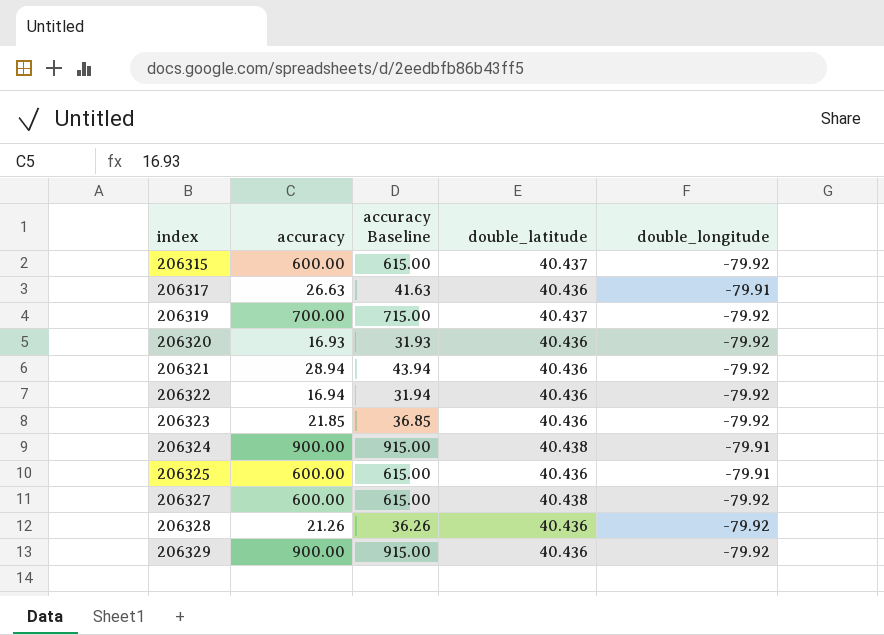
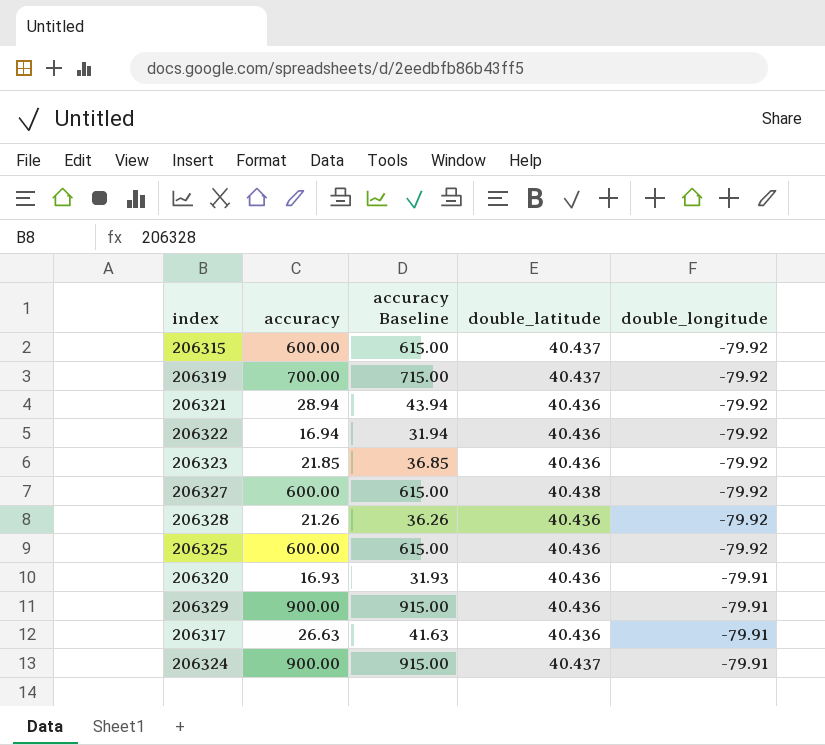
row order: index ascending -> double_longitude ascending
206325 | double_longitude: -79.91 -> -79.92
206320 | double_longitude: -79.92 -> -79.91
206329 | double_longitude: -79.92 -> -79.91
206324 | double_latitude: 40.438 -> 40.437

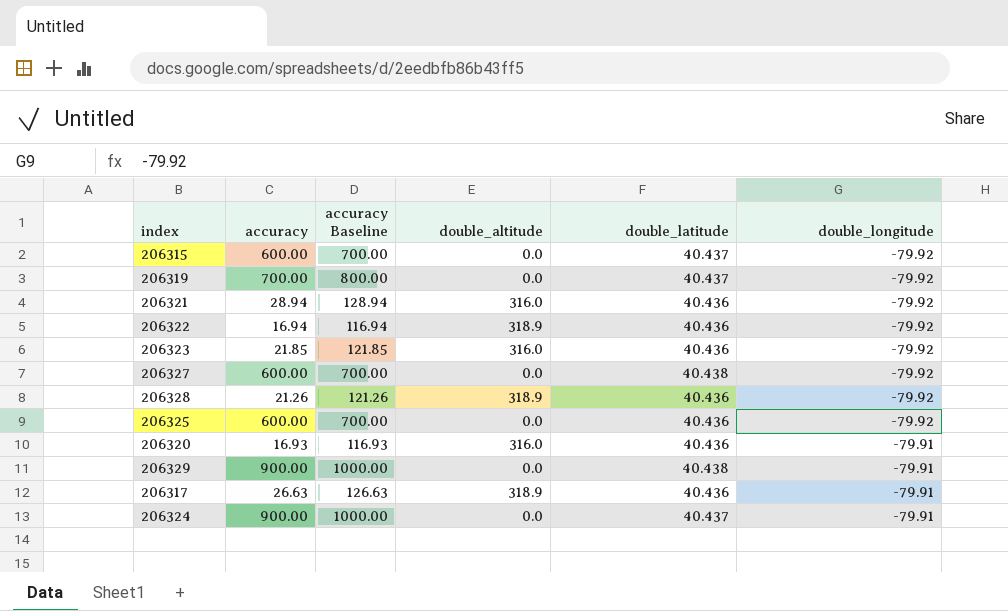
column accuracy Baseline | formula: [accuracy] + 15 -> [accuracy] + 100
column double_altitude | position: none -> 4
206329 | double_latitude: 40.436 -> 40.438

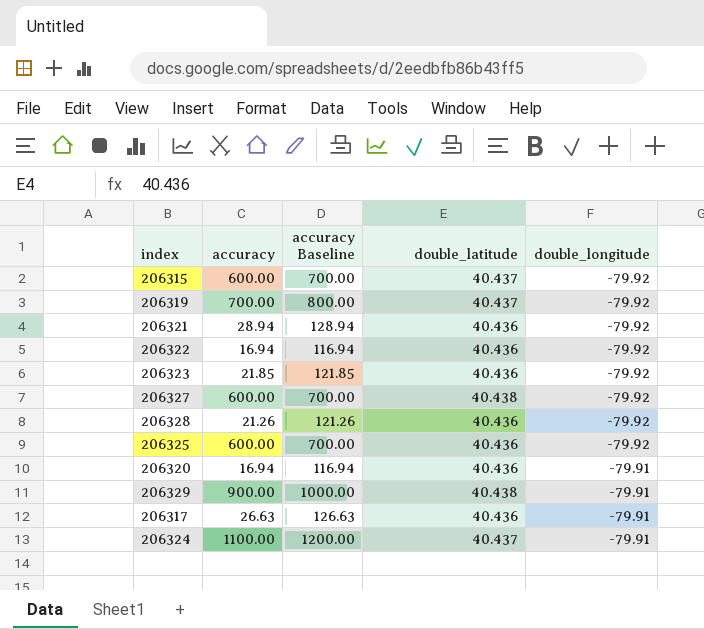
column double_altitude | position: 4 -> none
206320 | accuracy: 16.93 -> 16.94
206320 | accuracy Baseline: 116.93 -> 116.94
206324 | accuracy: 900.00 -> 1100.00
206324 | accuracy Baseline: 1000.00 -> 1200.00

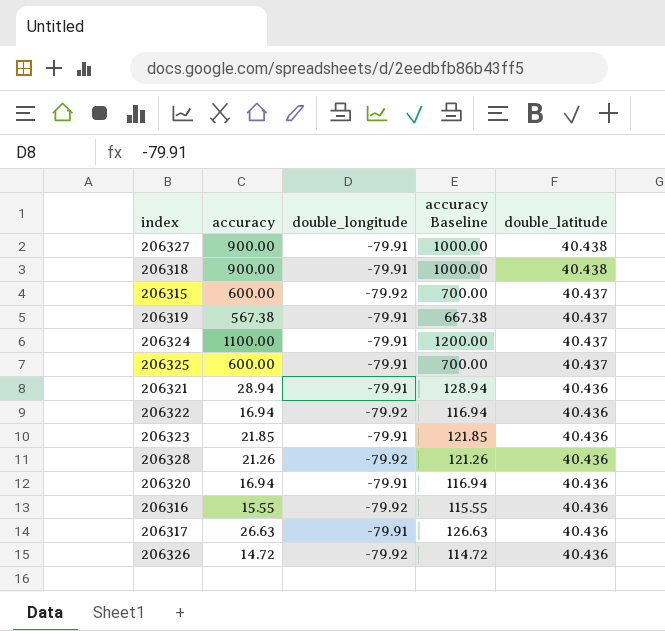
row order: double_longitude ascending -> double_latitude descending
column double_longitude | position: 5 -> 3
row 206329: 900.00 | 1000.00 | 40.438 | -79.91 -> none
206327 | accuracy: 600.00 -> 900.00
206327 | double_longitude: -79.92 -> -79.91
206327 | accuracy Baseline: 700.00 -> 1000.00
row 206318: none -> 900.00 | -79.91 | 1000.00 | 40.438
206319 | accuracy: 700.00 -> 567.38
206319 | double_longitude: -79.92 -> -79.91
206319 | accuracy Baseline: 800.00 -> 667.38
206325 | double_longitude: -79.92 -> -79.91
206325 | double_latitude: 40.436 -> 40.437
206321 | double_longitude: -79.92 -> -79.91
206323 | double_longitude: -79.92 -> -79.91
row 206316: none -> 15.55 | -79.92 | 115.55 | 40.436
row 206326: none -> 14.72 | -79.92 | 114.72 | 40.436

